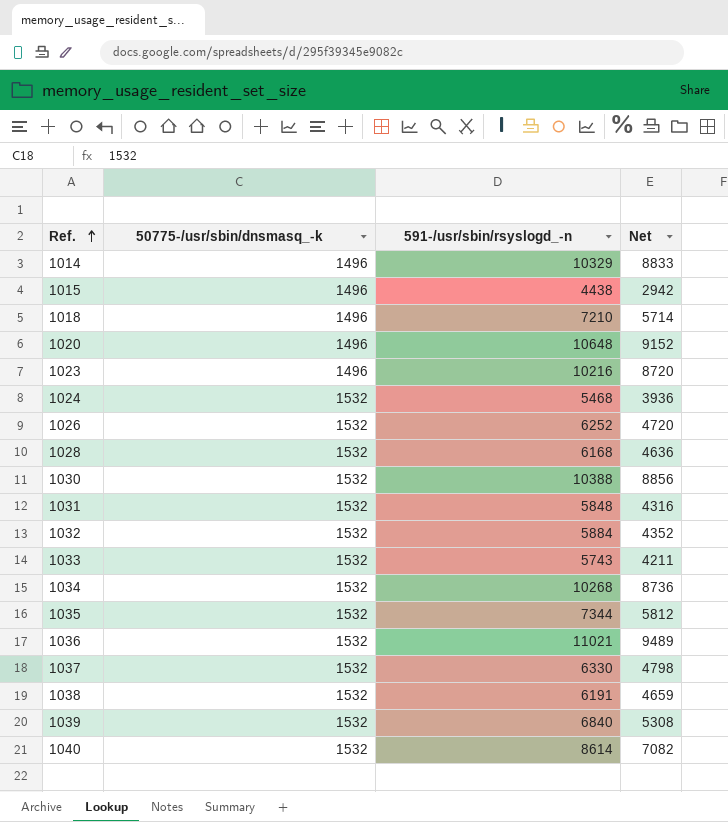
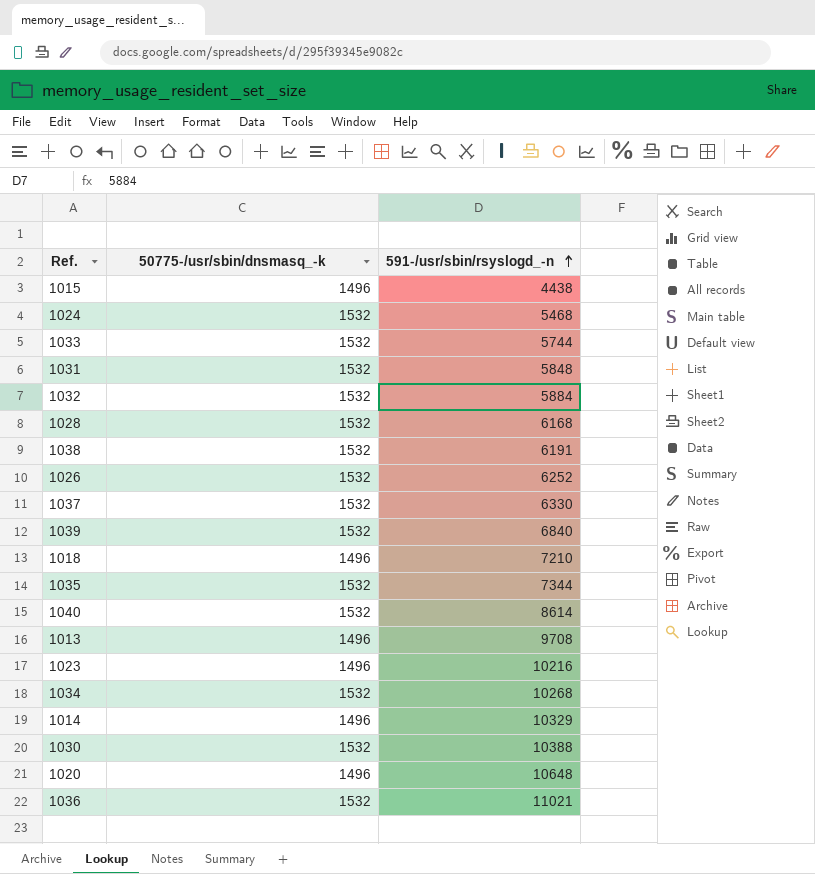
row order: Ref. ascending -> 591-/usr/sbin/rsyslogd_-n ascending
column Net | formula: [591-/usr/sbin/rsyslogd_-n] - [50775-/usr/sbin/dnsmasq_-k] -> none
1033 | 591-/usr/sbin/rsyslogd_-n: 5743 -> 5744
row 1013: none -> 1496 | 9708

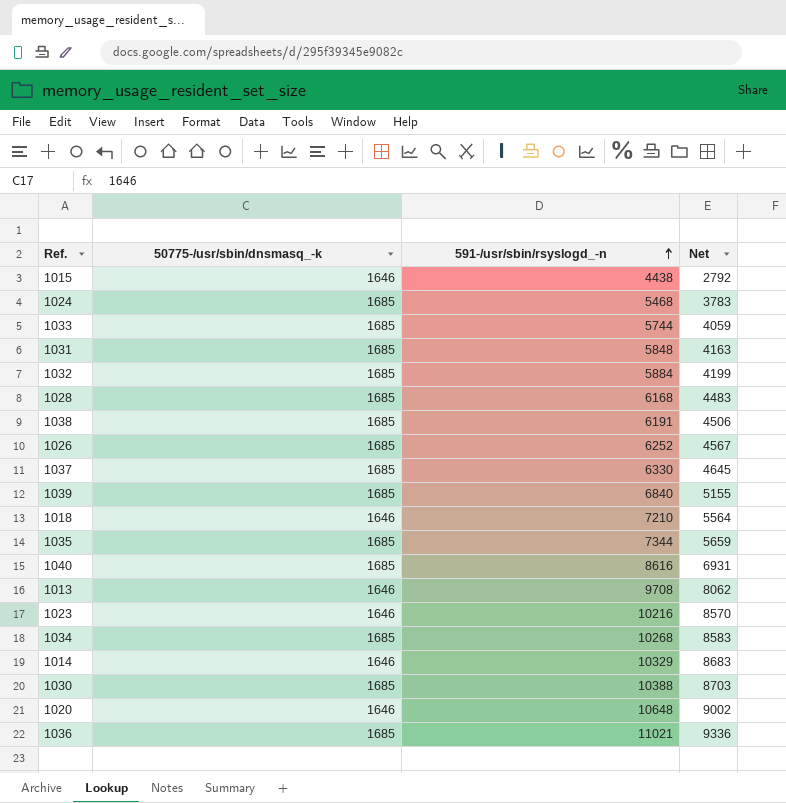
column Net | formula: none -> [591-/usr/sbin/rsyslogd_-n] - [50775-/usr/sbin/dnsmasq_-k]
1015 | 50775-/usr/sbin/dnsmasq_-k: 1496 -> 1646
1024 | 50775-/usr/sbin/dnsmasq_-k: 1532 -> 1685
1033 | 50775-/usr/sbin/dnsmasq_-k: 1532 -> 1685
1031 | 50775-/usr/sbin/dnsmasq_-k: 1532 -> 1685
1032 | 50775-/usr/sbin/dnsmasq_-k: 1532 -> 1685
1028 | 50775-/usr/sbin/dnsmasq_-k: 1532 -> 1685
1038 | 50775-/usr/sbin/dnsmasq_-k: 1532 -> 1685
1026 | 50775-/usr/sbin/dnsmasq_-k: 1532 -> 1685
1037 | 50775-/usr/sbin/dnsmasq_-k: 1532 -> 1685
1039 | 50775-/usr/sbin/dnsmasq_-k: 1532 -> 1685
1018 | 50775-/usr/sbin/dnsmasq_-k: 1496 -> 1646
1035 | 50775-/usr/sbin/dnsmasq_-k: 1532 -> 1685
1040 | 50775-/usr/sbin/dnsmasq_-k: 1532 -> 1685
1040 | 591-/usr/sbin/rsyslogd_-n: 8614 -> 8616
1013 | 50775-/usr/sbin/dnsmasq_-k: 1496 -> 1646
1023 | 50775-/usr/sbin/dnsmasq_-k: 1496 -> 1646
1034 | 50775-/usr/sbin/dnsmasq_-k: 1532 -> 1685
1014 | 50775-/usr/sbin/dnsmasq_-k: 1496 -> 1646
1030 | 50775-/usr/sbin/dnsmasq_-k: 1532 -> 1685
1020 | 50775-/usr/sbin/dnsmasq_-k: 1496 -> 1646
1036 | 50775-/usr/sbin/dnsmasq_-k: 1532 -> 1685

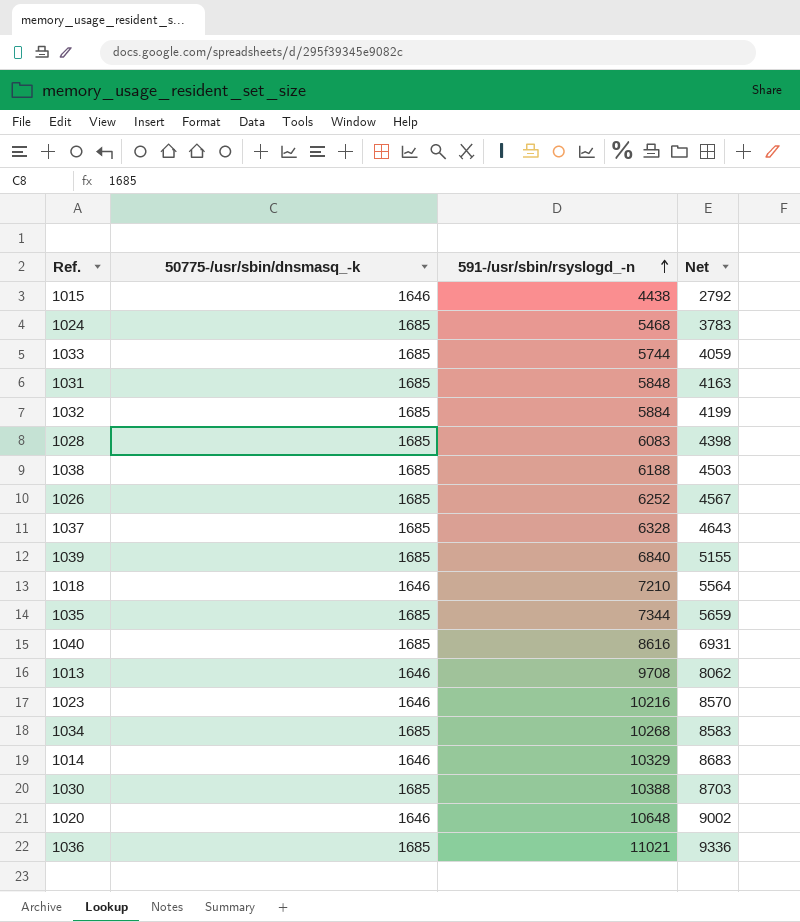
1028 | 591-/usr/sbin/rsyslogd_-n: 6168 -> 6083
1028 | Net: 4483 -> 4398
1038 | 591-/usr/sbin/rsyslogd_-n: 6191 -> 6188
1038 | Net: 4506 -> 4503
1037 | 591-/usr/sbin/rsyslogd_-n: 6330 -> 6328
1037 | Net: 4645 -> 4643

